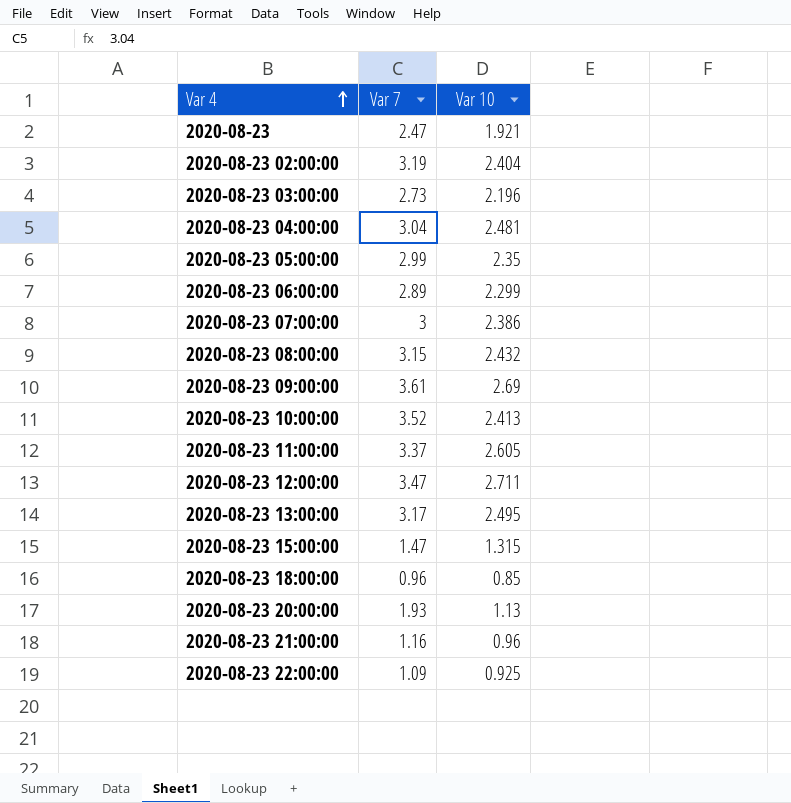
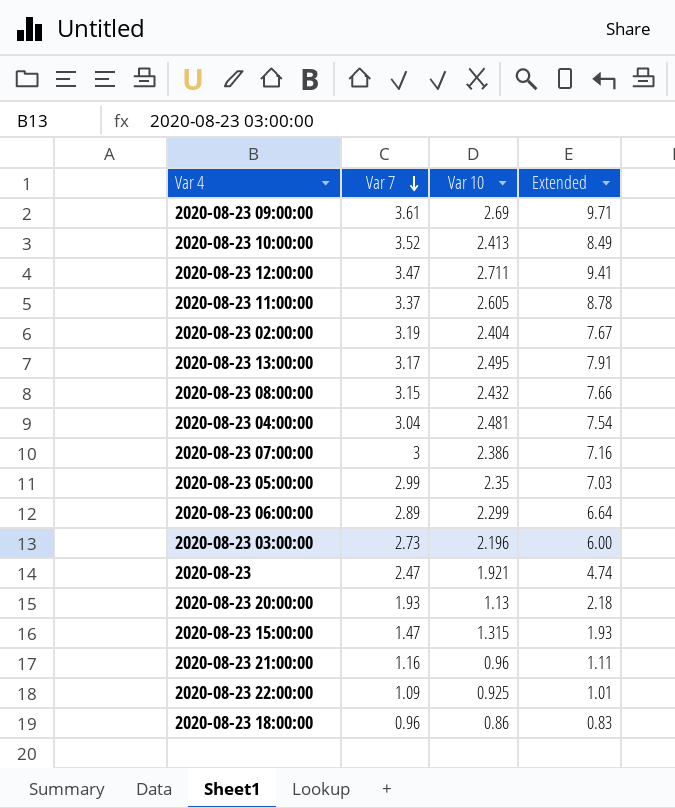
row order: Var 4 ascending -> Var 7 descending
column Extended | formula: none -> [Var 7] * [Var 10]
2020-08-23 18:00:00 | Var 10: 0.85 -> 0.86

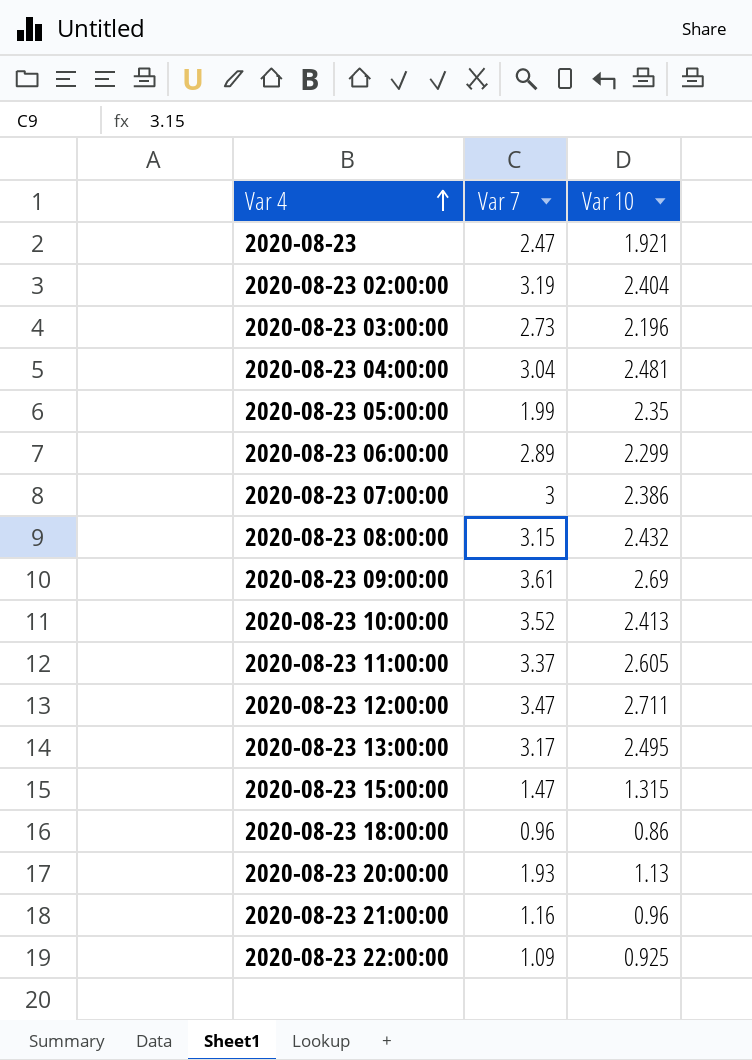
row order: Var 7 descending -> Var 4 ascending
column Extended | formula: [Var 7] * [Var 10] -> none
2020-08-23 05:00:00 | Var 7: 2.99 -> 1.99

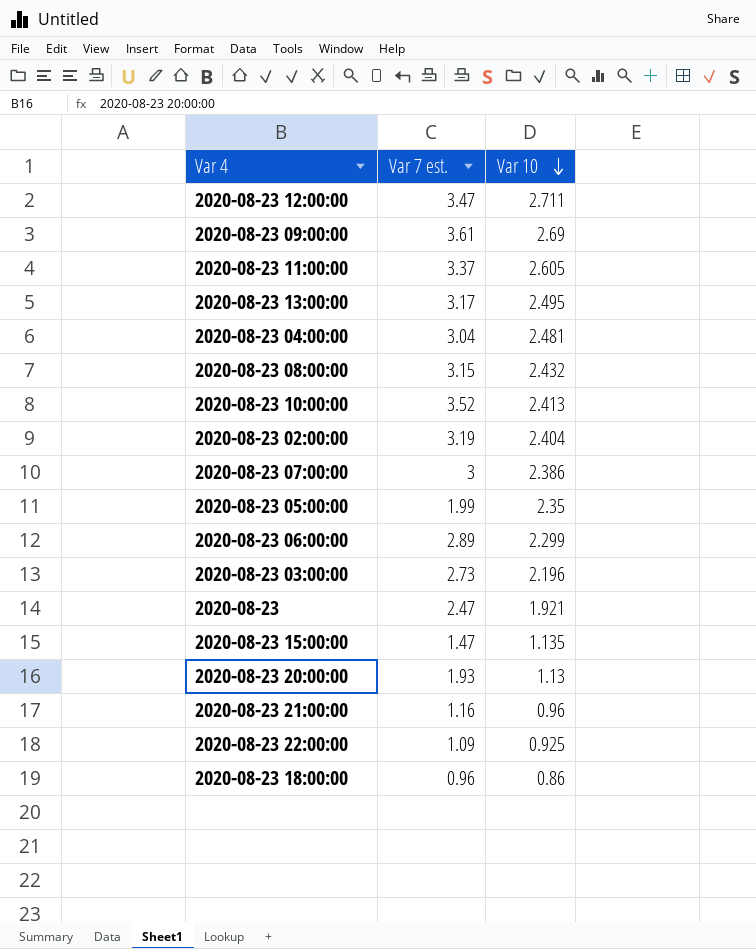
row order: Var 4 ascending -> Var 10 descending
column name: Var 7 -> Var 7 est.
2020-08-23 15:00:00 | Var 10: 1.315 -> 1.135

